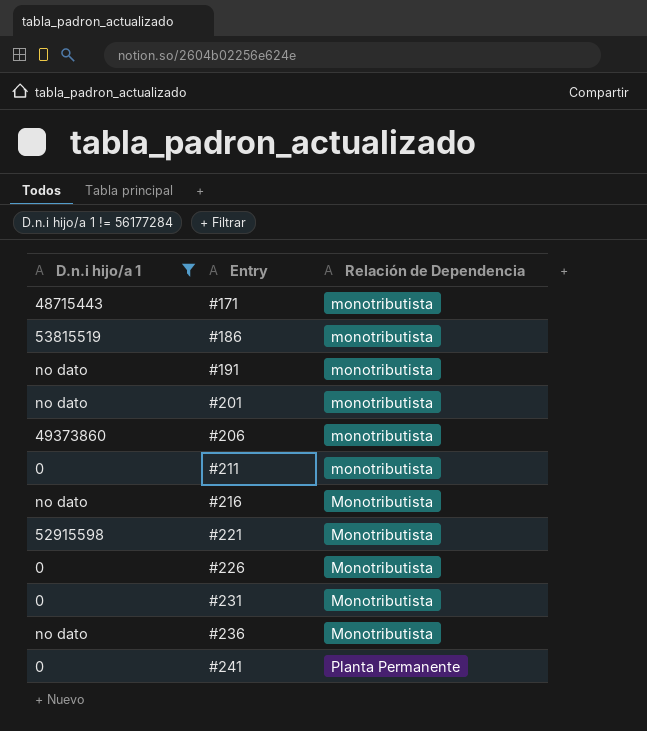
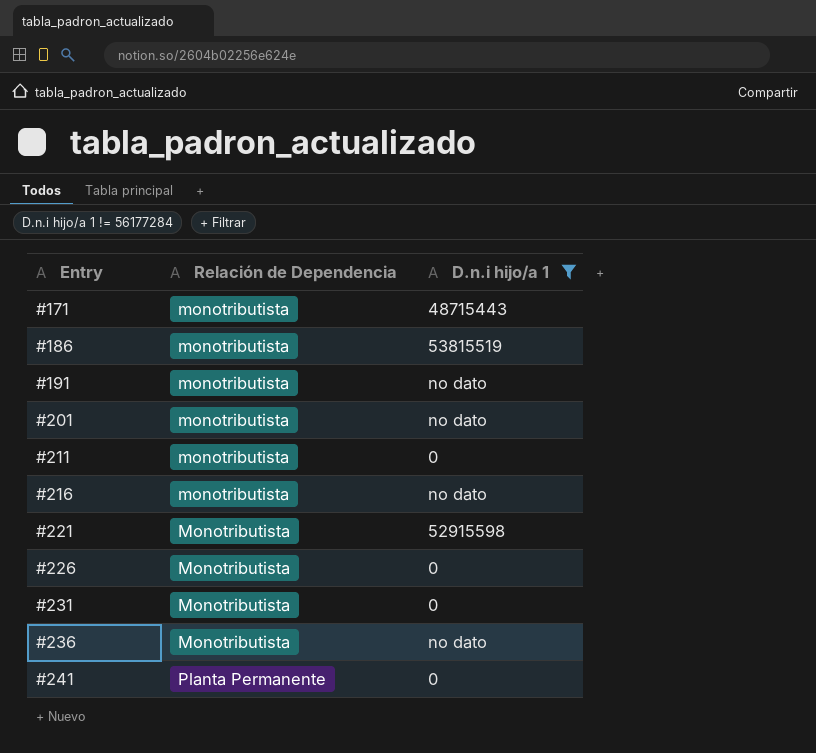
column D.n.i hijo/a 1 | position: 1 -> 3
row #206: 49373860 | monotributista -> none
#216 | Relación de Dependencia: Monotributista -> monotributista

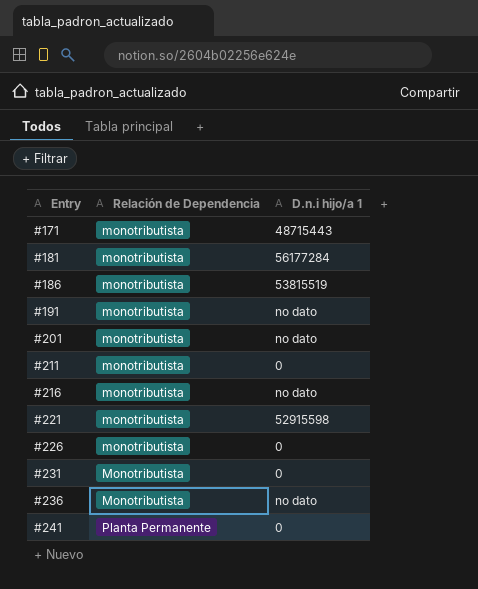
filter: D.n.i hijo/a 1 != 56177284 -> none
#221 | Relación de Dependencia: Monotributista -> monotributista
#226 | Relación de Dependencia: Monotributista -> monotributista

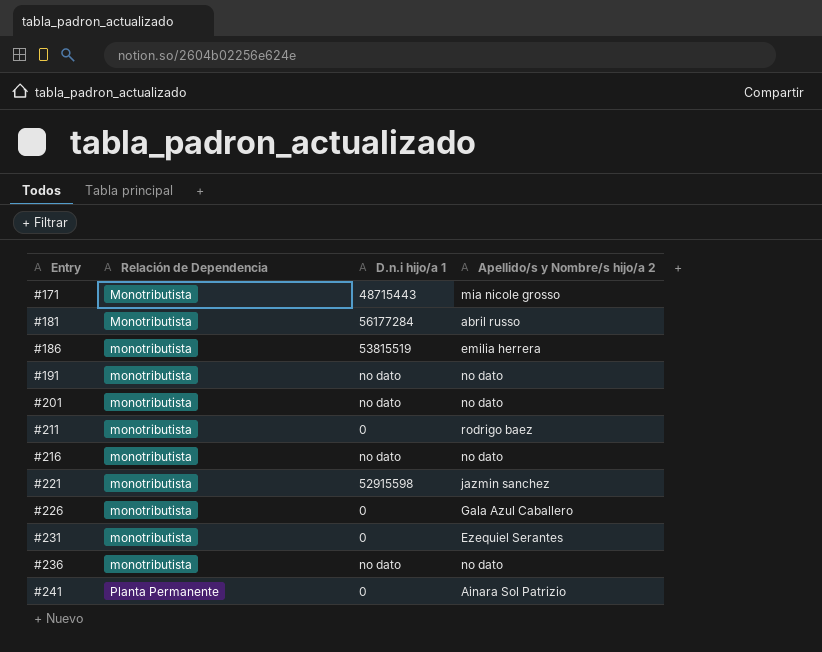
column Apellido/s y Nombre/s hijo/a 2 | position: none -> 4
#171 | Relación de Dependencia: monotributista -> Monotributista
#181 | Relación de Dependencia: monotributista -> Monotributista
#231 | Relación de Dependencia: Monotributista -> monotributista
#236 | Relación de Dependencia: Monotributista -> monotributista

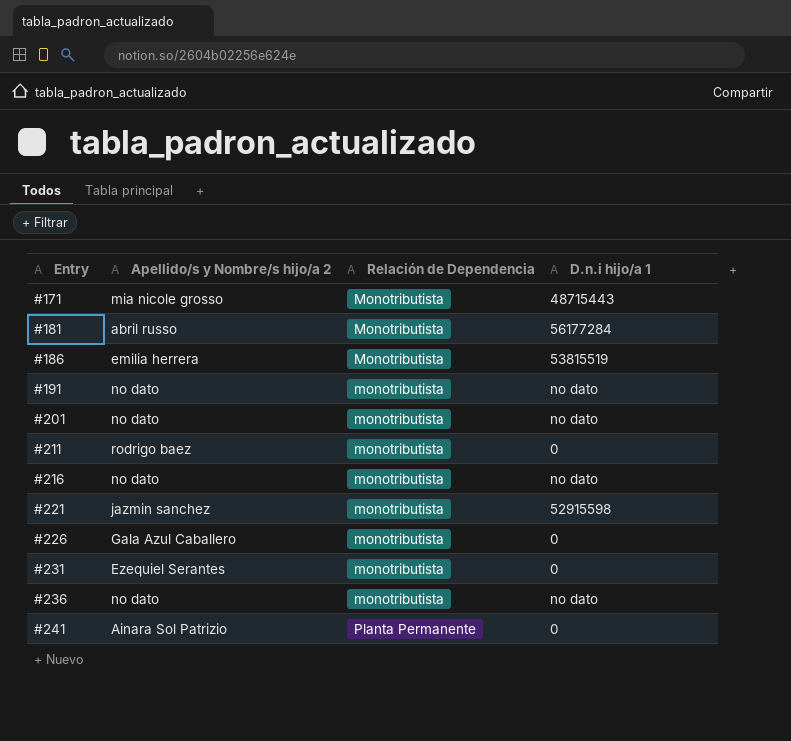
column Apellido/s y Nombre/s hijo/a 2 | position: 4 -> 2
#186 | Relación de Dependencia: monotributista -> Monotributista

